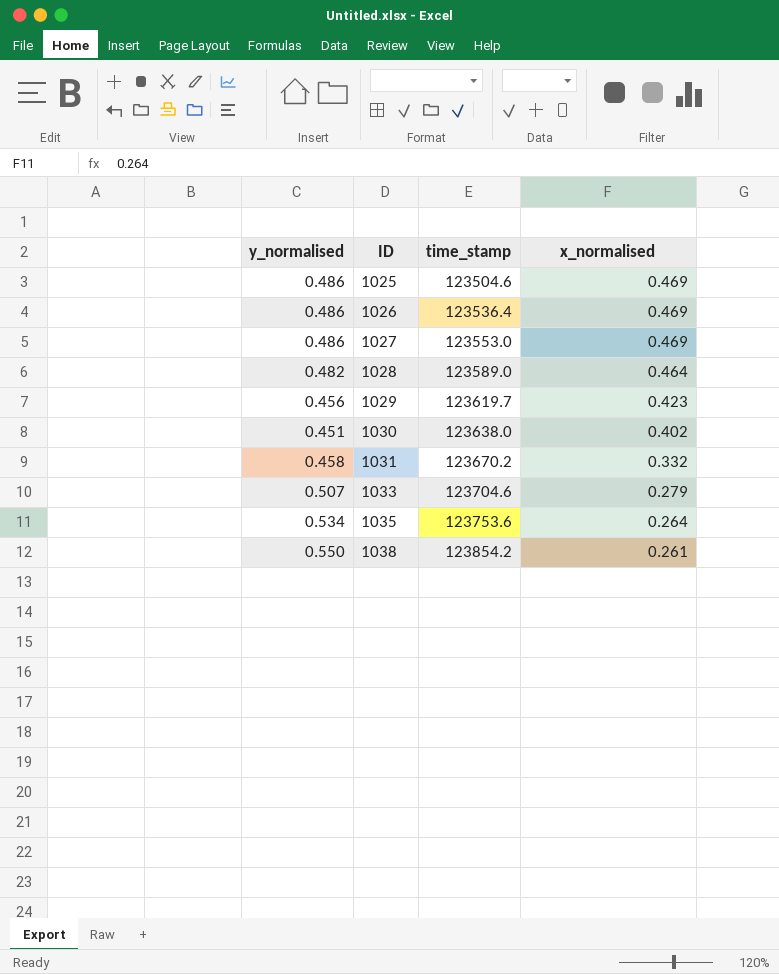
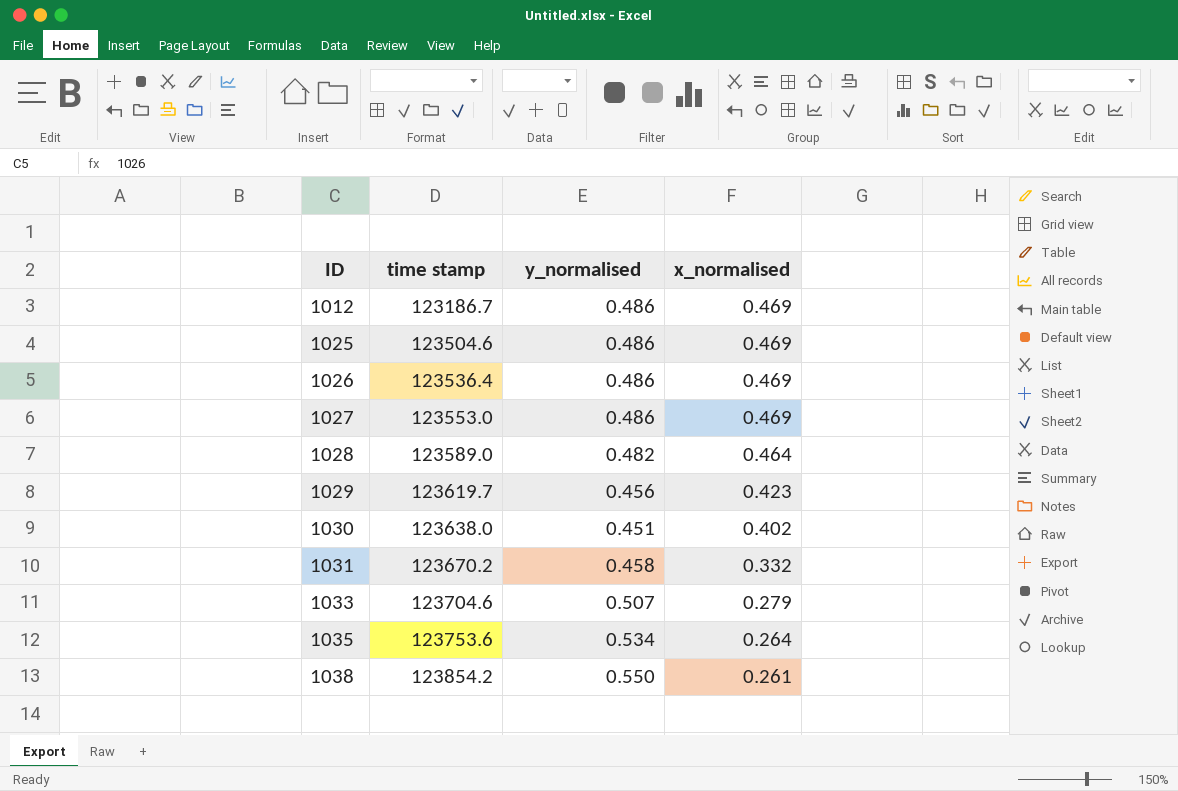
column name: time_stamp -> time stamp
column y_normalised | position: 1 -> 3
row 1012: none -> 123186.7 | 0.486 | 0.469

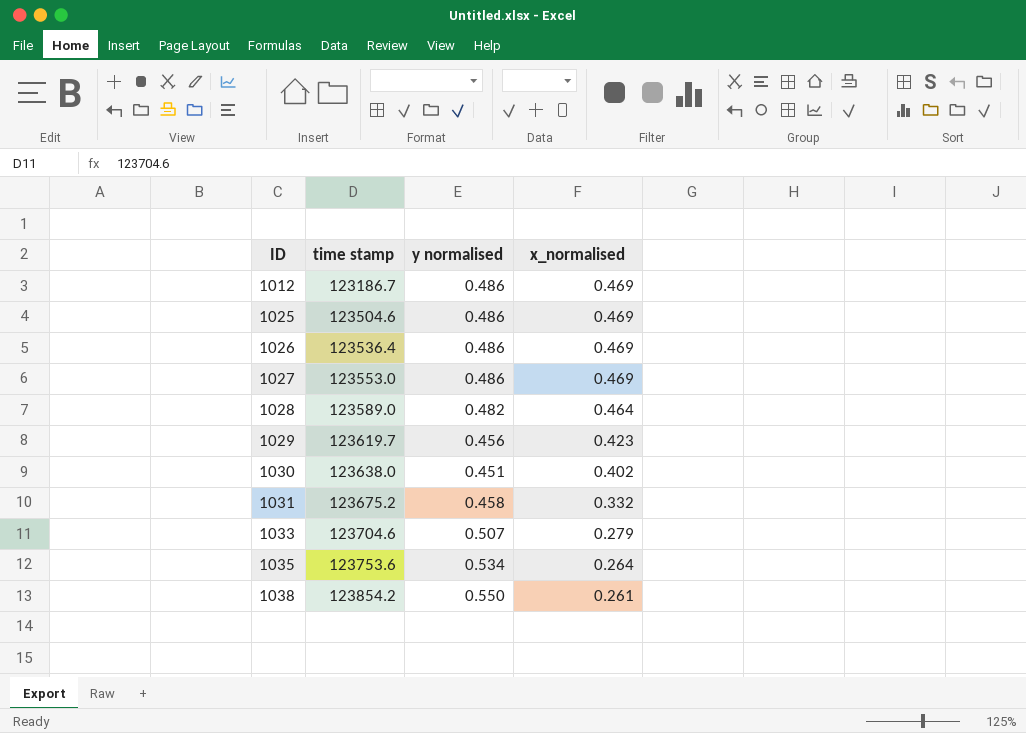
column name: y_normalised -> y normalised
1031 | time stamp: 123670.2 -> 123675.2

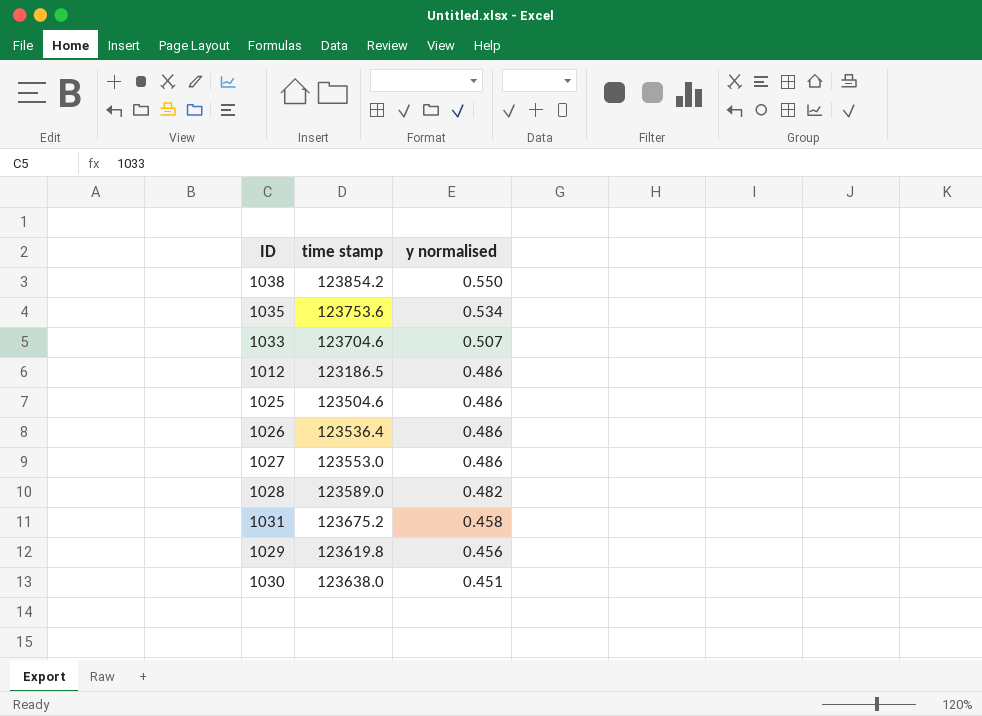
row order: ID ascending -> y normalised descending
column x_normalised | position: 4 -> none
1012 | time stamp: 123186.7 -> 123186.5
1029 | time stamp: 123619.7 -> 123619.8

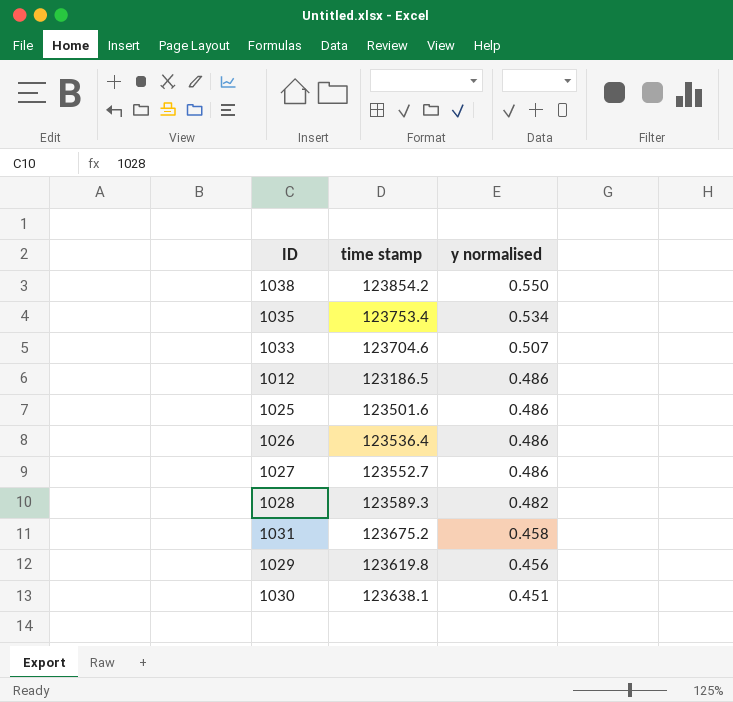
1035 | time stamp: 123753.6 -> 123753.4
1025 | time stamp: 123504.6 -> 123501.6
1027 | time stamp: 123553.0 -> 123552.7
1028 | time stamp: 123589.0 -> 123589.3
1030 | time stamp: 123638.0 -> 123638.1

